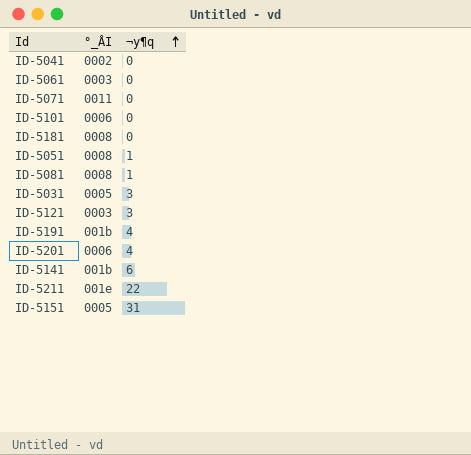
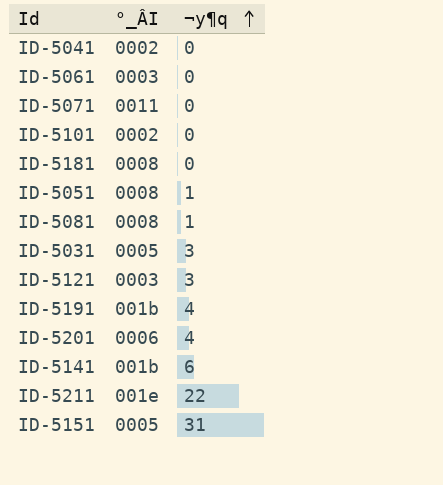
ID-5101 | °_ÂI: 0006 -> 0002

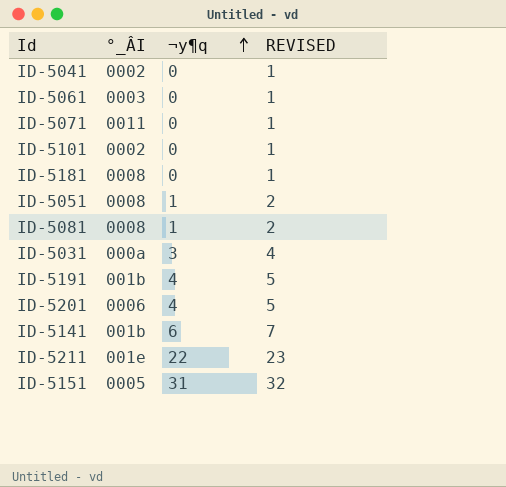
column REVISED | formula: none -> [¬y¶q] + 1
row ID-5121: 0003 | 3 -> none
ID-5031 | °_ÂI: 0005 -> 000a

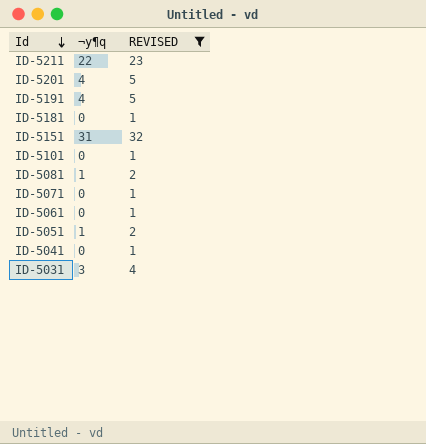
filter: none -> REVISED != 7
row order: ¬y¶q ascending -> Id descending
column °_ÂI | position: 2 -> none

